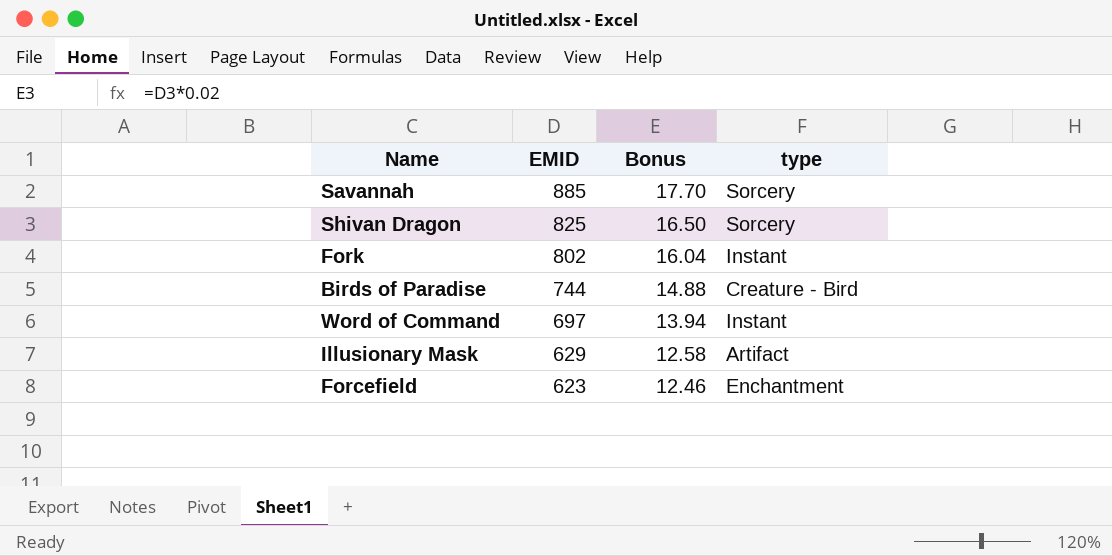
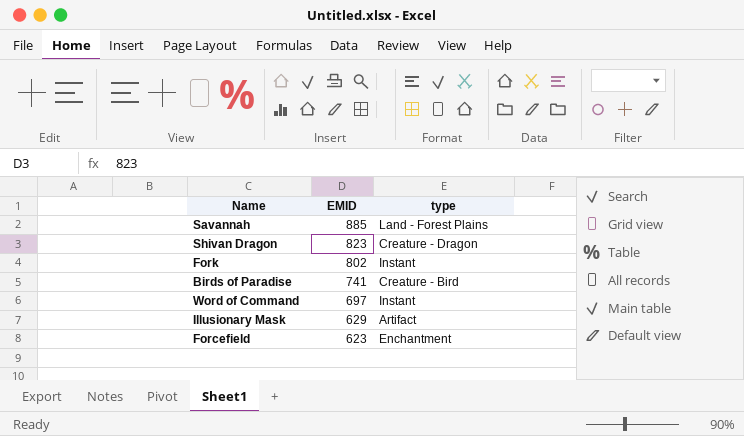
column Bonus | formula: [EMID] * 0.02 -> none
Savannah | type: Sorcery -> Land - Forest Plains
Shivan Dragon | EMID: 825 -> 823
Shivan Dragon | type: Sorcery -> Creature - Dragon
Birds of Paradise | EMID: 744 -> 741

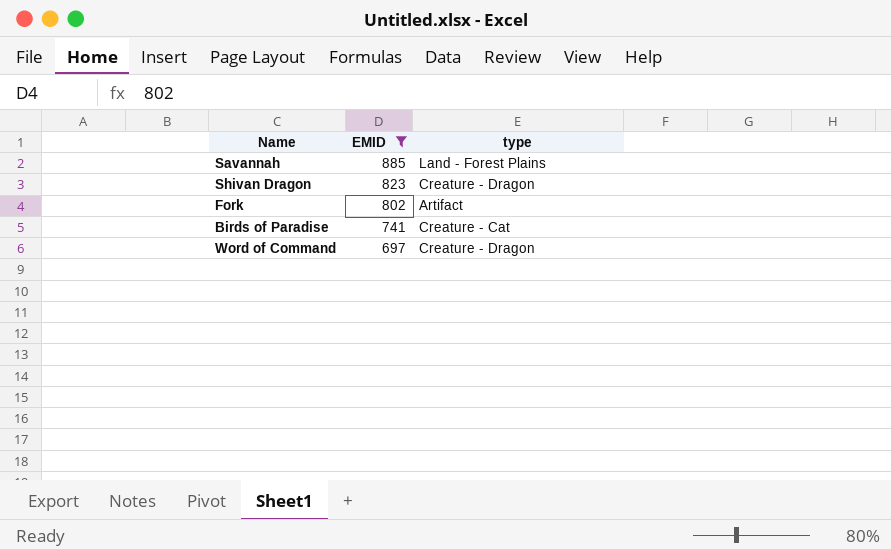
filter: none -> EMID >= 697
Fork | type: Instant -> Artifact
Birds of Paradise | type: Creature - Bird -> Creature - Cat
Word of Command | type: Instant -> Creature - Dragon

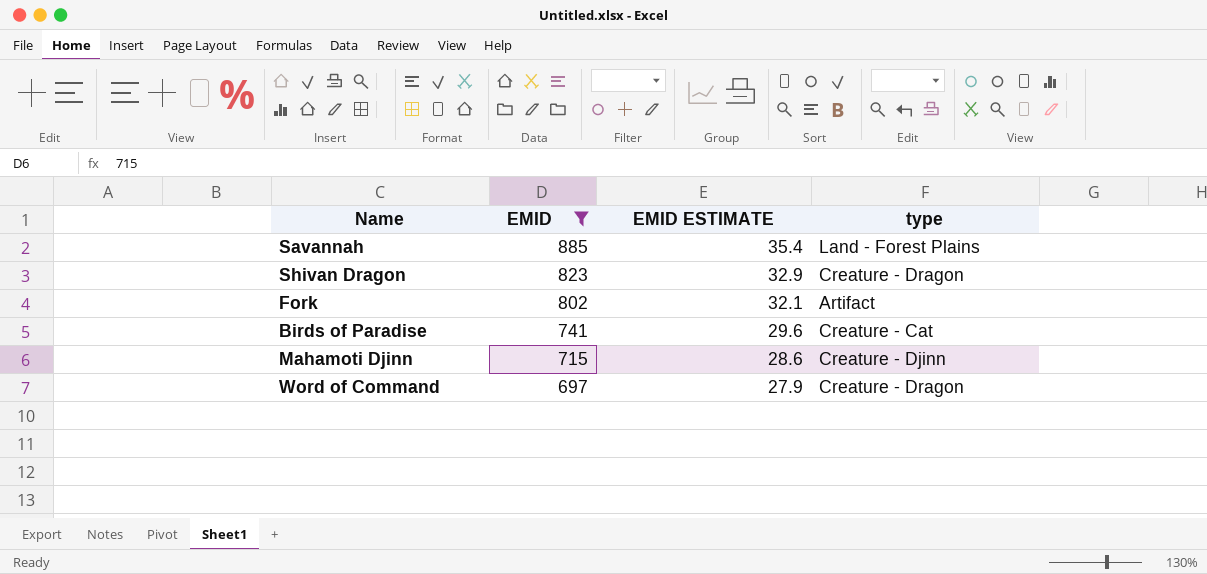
column EMID ESTIMATE | formula: none -> [EMID] * 0.04
row Mahamoti Djinn: none -> 715 | 28.6 | Creature - Djinn

